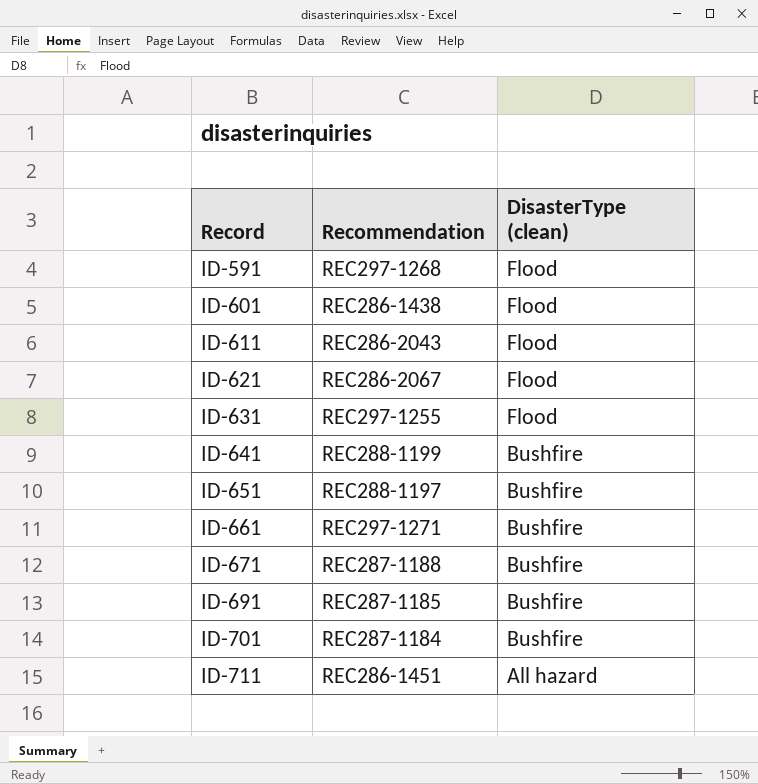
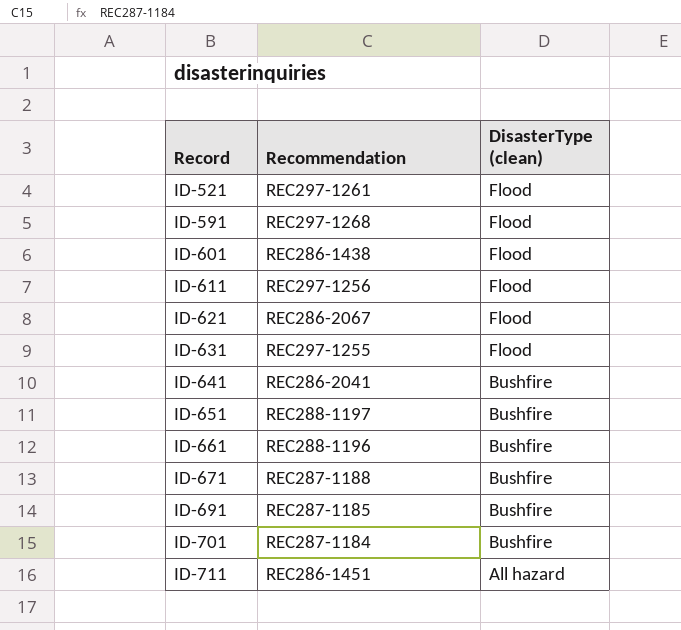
row ID-521: none -> REC297-1261 | Flood
ID-611 | Recommendation: REC286-2043 -> REC297-1256
ID-641 | Recommendation: REC288-1199 -> REC286-2041
ID-661 | Recommendation: REC297-1271 -> REC288-1196

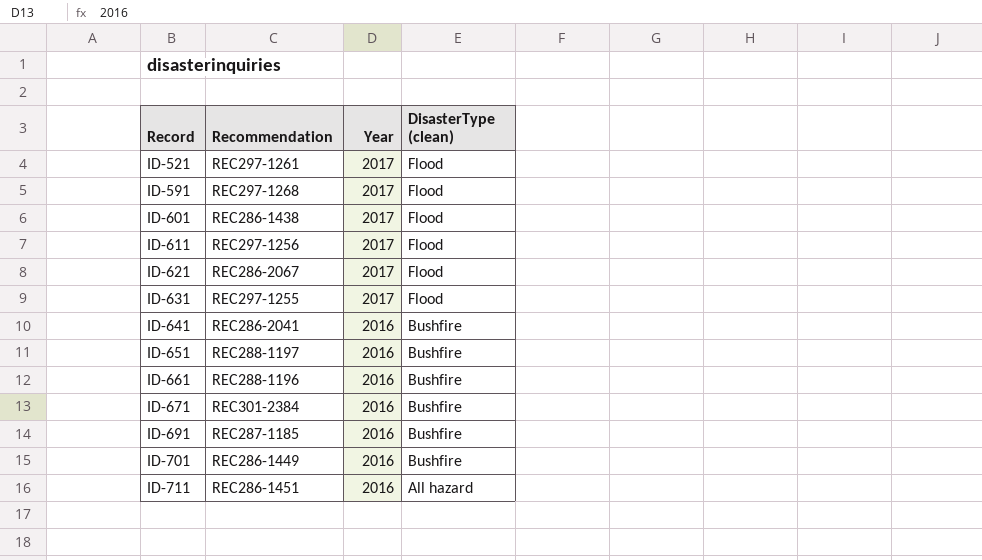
column Year | position: none -> 3
ID-671 | Recommendation: REC287-1188 -> REC301-2384
ID-701 | Recommendation: REC287-1184 -> REC286-1449

